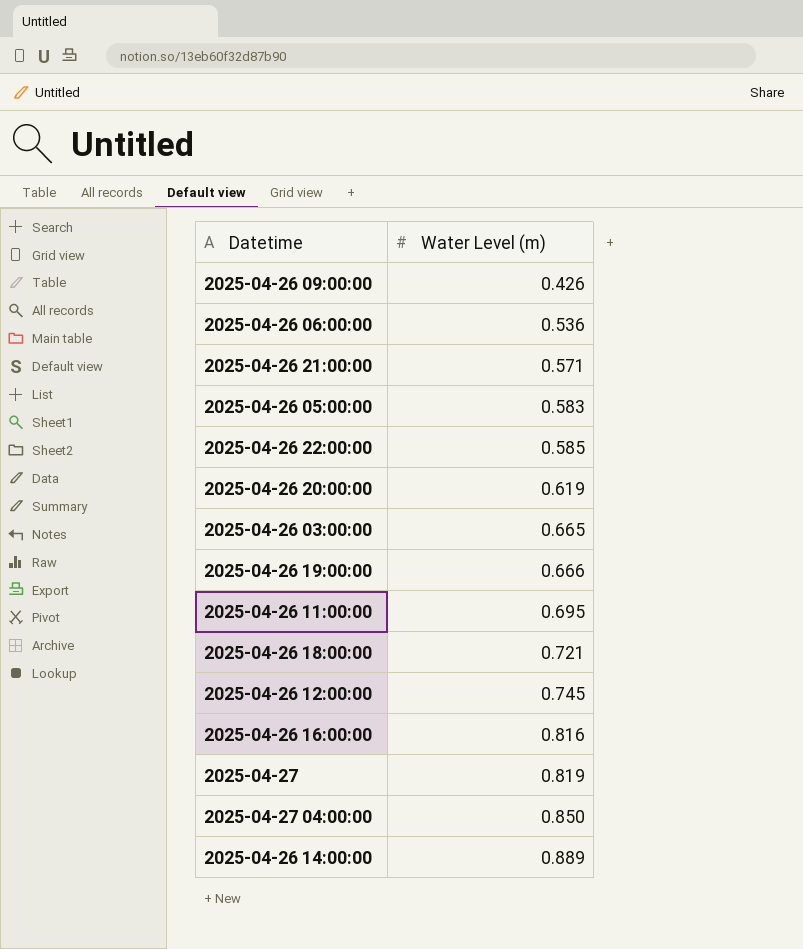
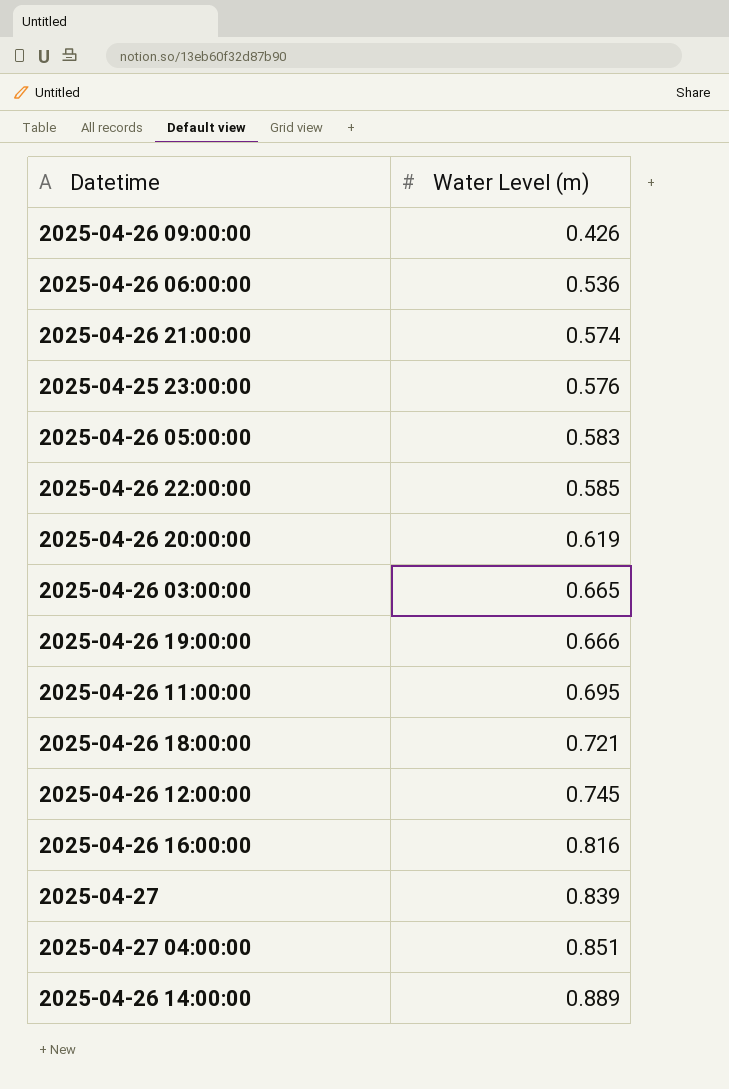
2025-04-26 21:00:00 | Water Level (m): 0.571 -> 0.574
row 2025-04-25 23:00:00: none -> 0.576
2025-04-27 | Water Level (m): 0.819 -> 0.839
2025-04-27 04:00:00 | Water Level (m): 0.850 -> 0.851

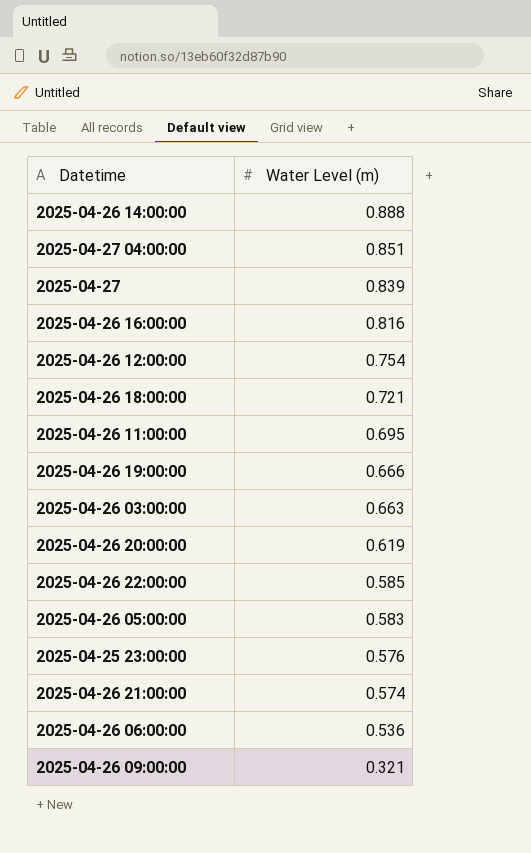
row order: Water Level (m) ascending -> Water Level (m) descending
2025-04-26 14:00:00 | Water Level (m): 0.889 -> 0.888
2025-04-26 12:00:00 | Water Level (m): 0.745 -> 0.754
2025-04-26 03:00:00 | Water Level (m): 0.665 -> 0.663
2025-04-26 09:00:00 | Water Level (m): 0.426 -> 0.321

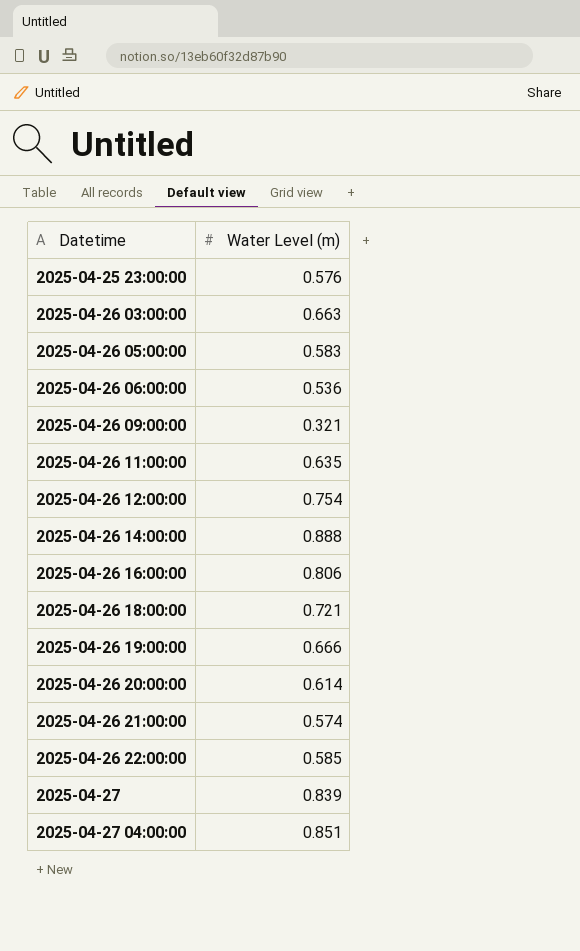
row order: Water Level (m) descending -> Datetime ascending
2025-04-26 11:00:00 | Water Level (m): 0.695 -> 0.635
2025-04-26 16:00:00 | Water Level (m): 0.816 -> 0.806
2025-04-26 20:00:00 | Water Level (m): 0.619 -> 0.614

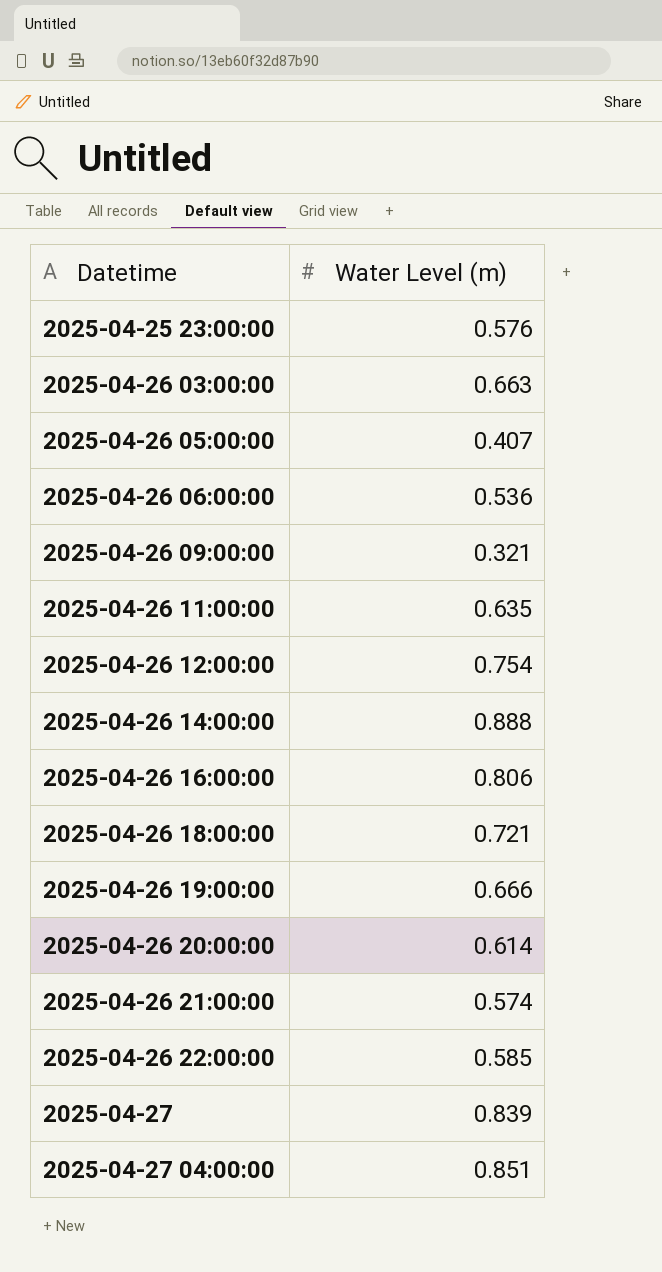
2025-04-26 05:00:00 | Water Level (m): 0.583 -> 0.407

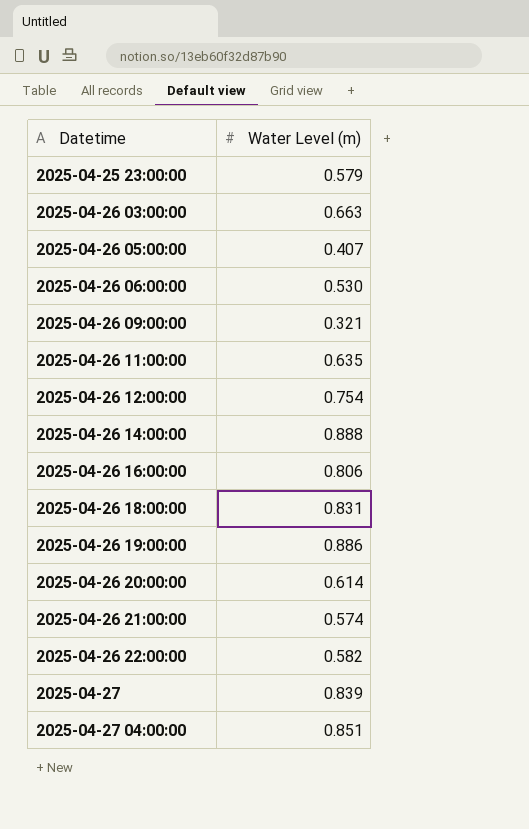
2025-04-25 23:00:00 | Water Level (m): 0.576 -> 0.579
2025-04-26 06:00:00 | Water Level (m): 0.536 -> 0.530
2025-04-26 18:00:00 | Water Level (m): 0.721 -> 0.831
2025-04-26 19:00:00 | Water Level (m): 0.666 -> 0.886
2025-04-26 22:00:00 | Water Level (m): 0.585 -> 0.582

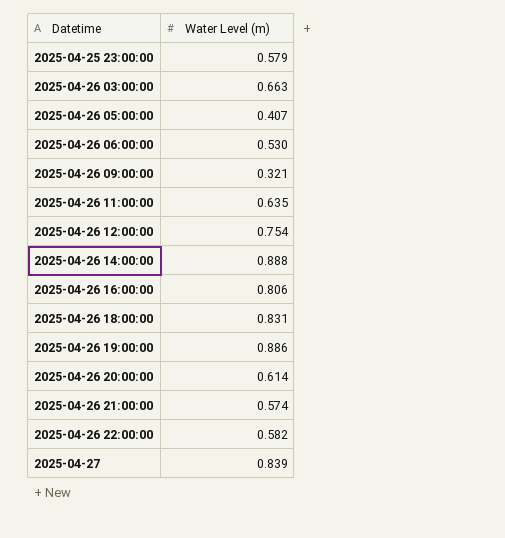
row 2025-04-27 04:00:00: 0.851 -> none

